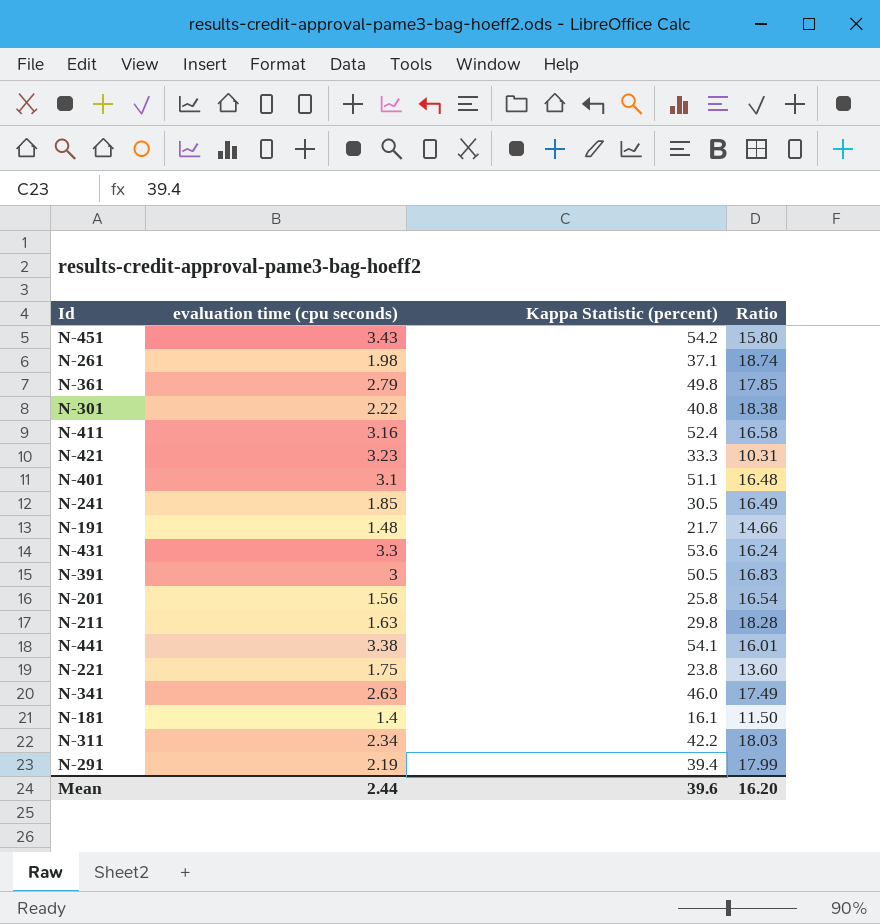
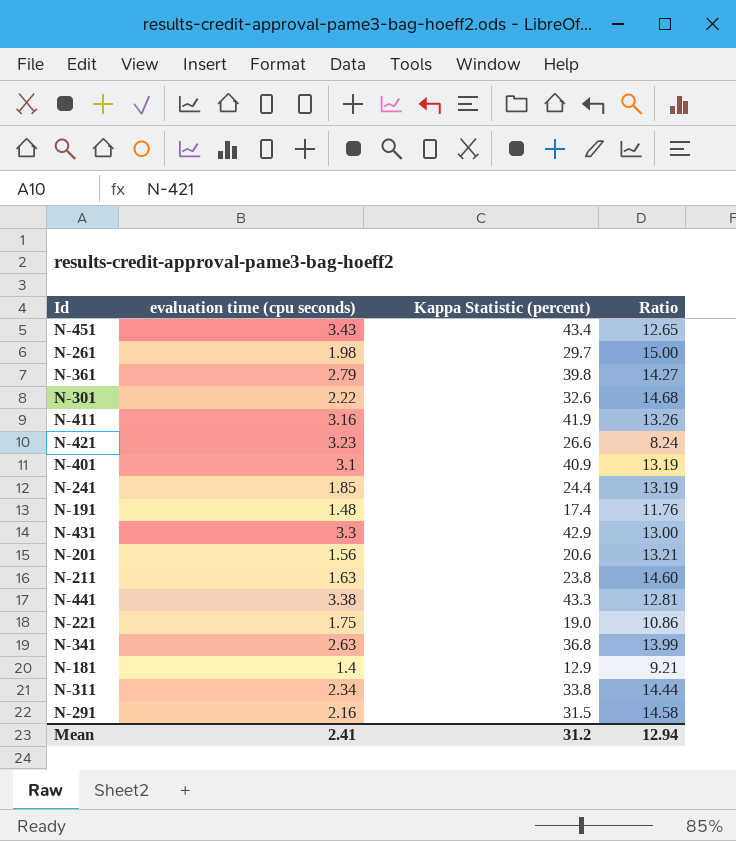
row N-391: 3 | 50.5 | 16.83 -> none
N-451 | Kappa Statistic (percent): 54.2 -> 43.4
N-451 | Ratio: 15.80 -> 12.65
N-261 | Kappa Statistic (percent): 37.1 -> 29.7
N-261 | Ratio: 18.74 -> 15.00
N-361 | Kappa Statistic (percent): 49.8 -> 39.8
N-361 | Ratio: 17.85 -> 14.27
N-301 | Kappa Statistic (percent): 40.8 -> 32.6
N-301 | Ratio: 18.38 -> 14.68
N-411 | Kappa Statistic (percent): 52.4 -> 41.9
N-411 | Ratio: 16.58 -> 13.26
N-421 | Kappa Statistic (percent): 33.3 -> 26.6
N-421 | Ratio: 10.31 -> 8.24
N-401 | Kappa Statistic (percent): 51.1 -> 40.9
N-401 | Ratio: 16.48 -> 13.19
N-241 | Kappa Statistic (percent): 30.5 -> 24.4
N-241 | Ratio: 16.49 -> 13.19
N-191 | Kappa Statistic (percent): 21.7 -> 17.4
N-191 | Ratio: 14.66 -> 11.76
N-431 | Kappa Statistic (percent): 53.6 -> 42.9
N-431 | Ratio: 16.24 -> 13.00
N-201 | Kappa Statistic (percent): 25.8 -> 20.6
N-201 | Ratio: 16.54 -> 13.21
N-211 | Kappa Statistic (percent): 29.8 -> 23.8
N-211 | Ratio: 18.28 -> 14.60
N-441 | Kappa Statistic (percent): 54.1 -> 43.3
N-441 | Ratio: 16.01 -> 12.81
N-221 | Kappa Statistic (percent): 23.8 -> 19.0
N-221 | Ratio: 13.60 -> 10.86
N-341 | Kappa Statistic (percent): 46.0 -> 36.8
N-341 | Ratio: 17.49 -> 13.99
N-181 | Kappa Statistic (percent): 16.1 -> 12.9
N-181 | Ratio: 11.50 -> 9.21
N-311 | Kappa Statistic (percent): 42.2 -> 33.8
N-311 | Ratio: 18.03 -> 14.44
N-291 | evaluation time (cpu seconds): 2.19 -> 2.16
N-291 | Kappa Statistic (percent): 39.4 -> 31.5
N-291 | Ratio: 17.99 -> 14.58
Mean | evaluation time (cpu seconds): 2.44 -> 2.41
Mean | Kappa Statistic (percent): 39.6 -> 31.2
Mean | Ratio: 16.20 -> 12.94

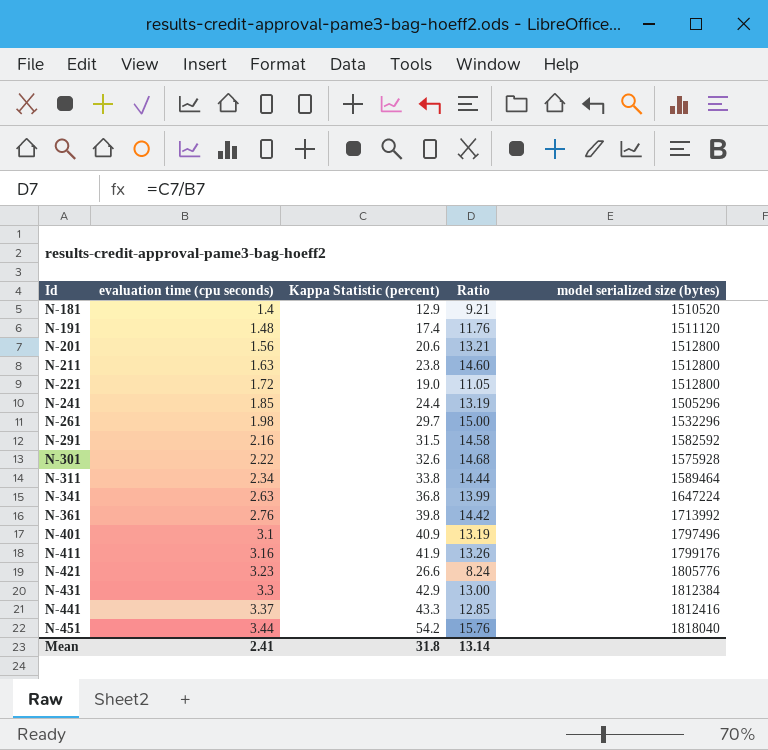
row order: none -> Id ascending
column model serialized size (bytes) | position: none -> 5
N-221 | evaluation time (cpu seconds): 1.75 -> 1.72
N-221 | Ratio: 10.86 -> 11.05
N-361 | evaluation time (cpu seconds): 2.79 -> 2.76
N-361 | Ratio: 14.27 -> 14.42
N-441 | evaluation time (cpu seconds): 3.38 -> 3.37
N-441 | Ratio: 12.81 -> 12.85
N-451 | evaluation time (cpu seconds): 3.43 -> 3.44
N-451 | Kappa Statistic (percent): 43.4 -> 54.2
N-451 | Ratio: 12.65 -> 15.76
Mean | Kappa Statistic (percent): 31.2 -> 31.8
Mean | Ratio: 12.94 -> 13.14

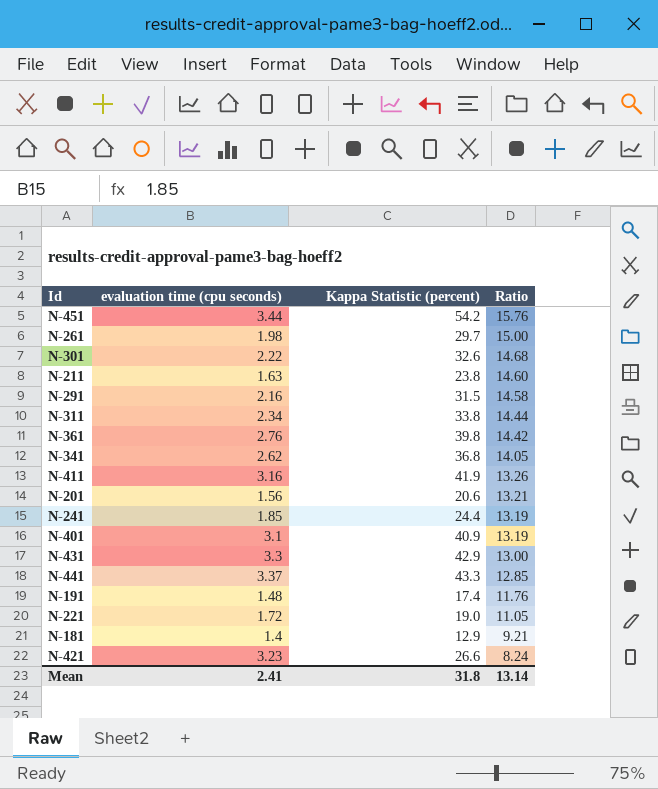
row order: Id ascending -> Ratio descending
column model serialized size (bytes) | position: 5 -> none
N-341 | evaluation time (cpu seconds): 2.63 -> 2.62
N-341 | Ratio: 13.99 -> 14.05

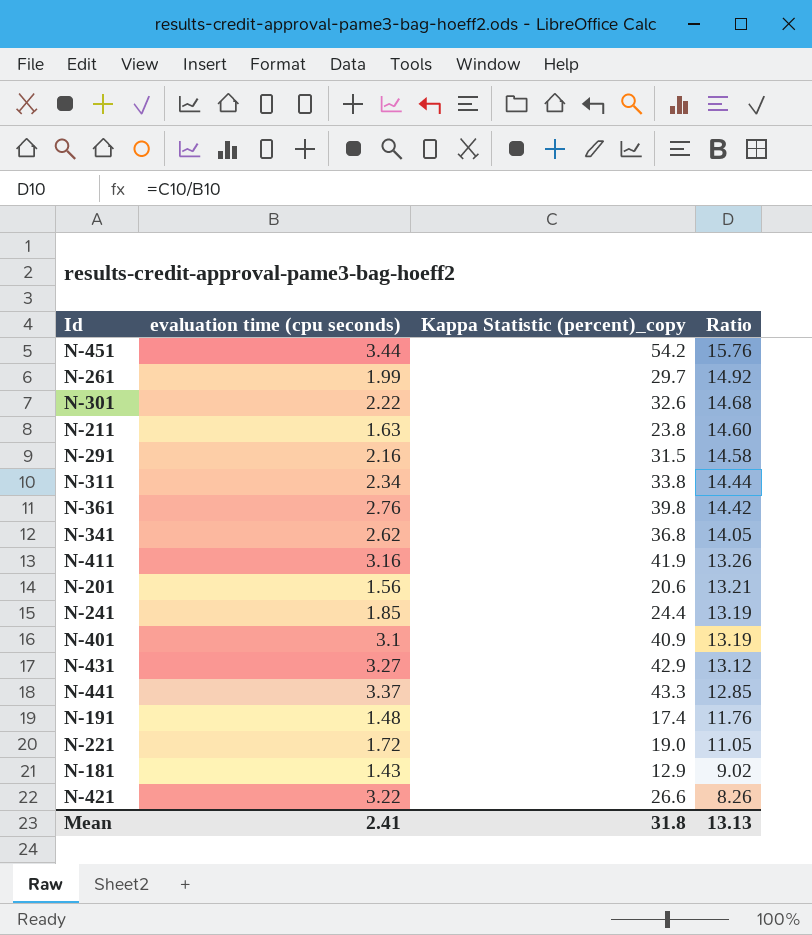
column name: Kappa Statistic (percent) -> Kappa Statistic (percent)_copy
N-261 | evaluation time (cpu seconds): 1.98 -> 1.99
N-261 | Ratio: 15.00 -> 14.92
N-431 | evaluation time (cpu seconds): 3.3 -> 3.27
N-431 | Ratio: 13.00 -> 13.12
N-181 | evaluation time (cpu seconds): 1.4 -> 1.43
N-181 | Ratio: 9.21 -> 9.02
N-421 | evaluation time (cpu seconds): 3.23 -> 3.22
N-421 | Ratio: 8.24 -> 8.26
Mean | Ratio: 13.14 -> 13.13

